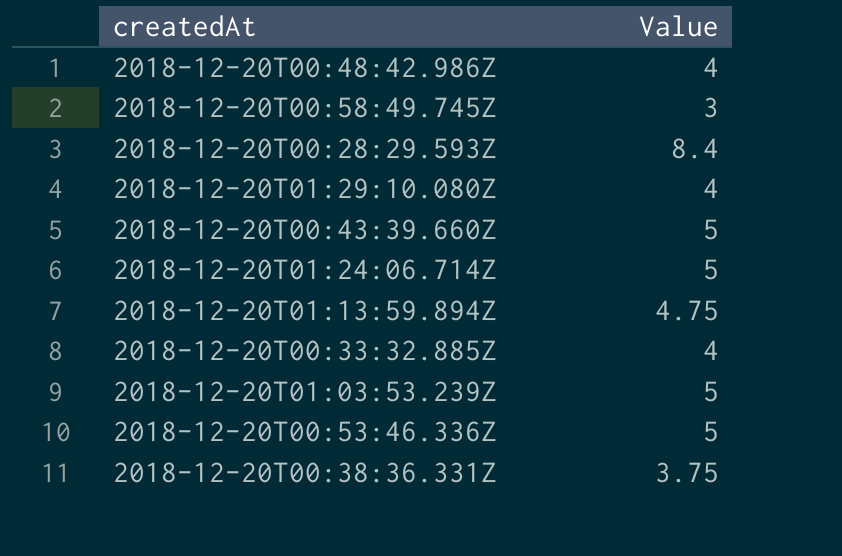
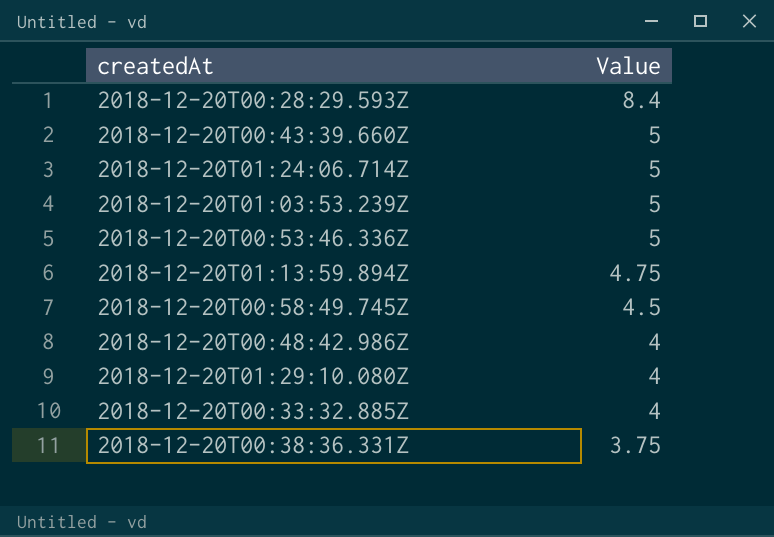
row order: none -> Value descending
2018-12-20T00:58:49.745Z | Value: 3 -> 4.5

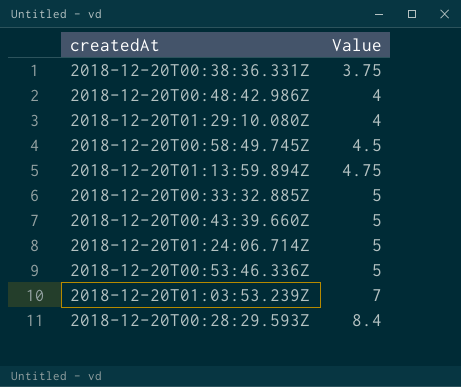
row order: Value descending -> Value ascending
2018-12-20T00:33:32.885Z | Value: 4 -> 5
2018-12-20T01:03:53.239Z | Value: 5 -> 7

